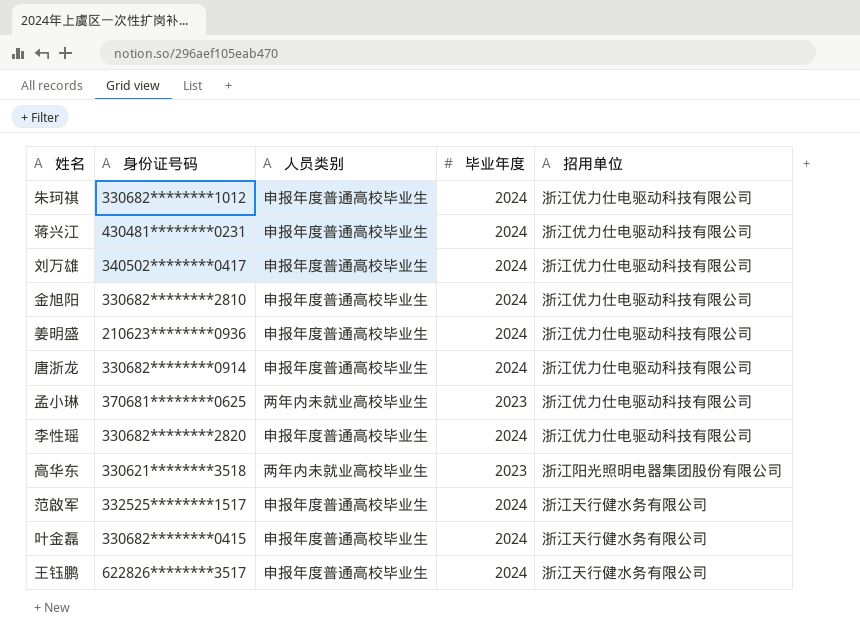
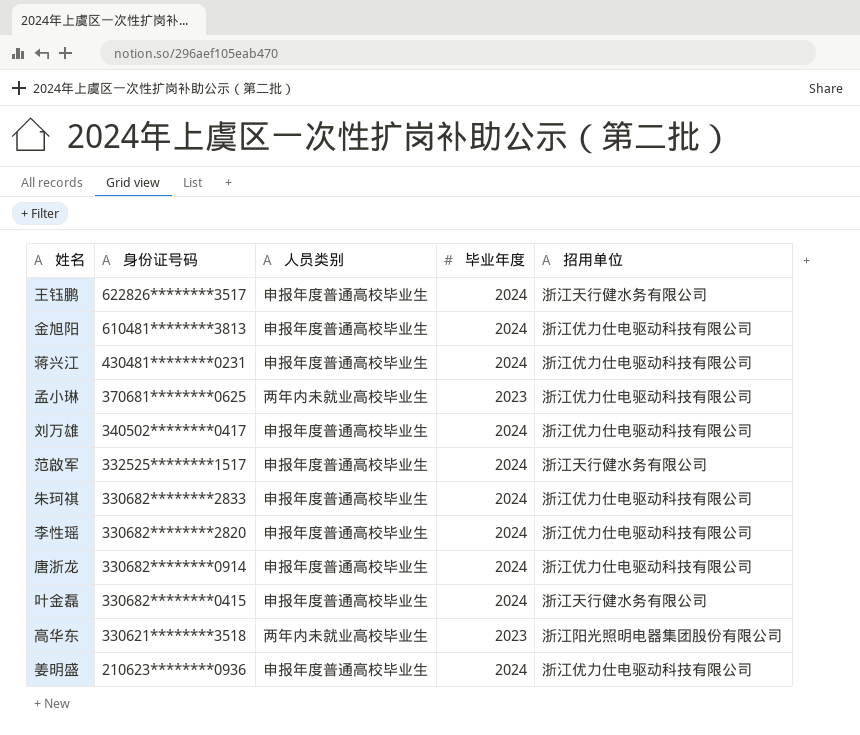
row order: none -> 身份证号码 descending
金旭阳 | 身份证号码: 330682********2810 -> 610481********3813
朱珂祺 | 身份证号码: 330682********1012 -> 330682********2833

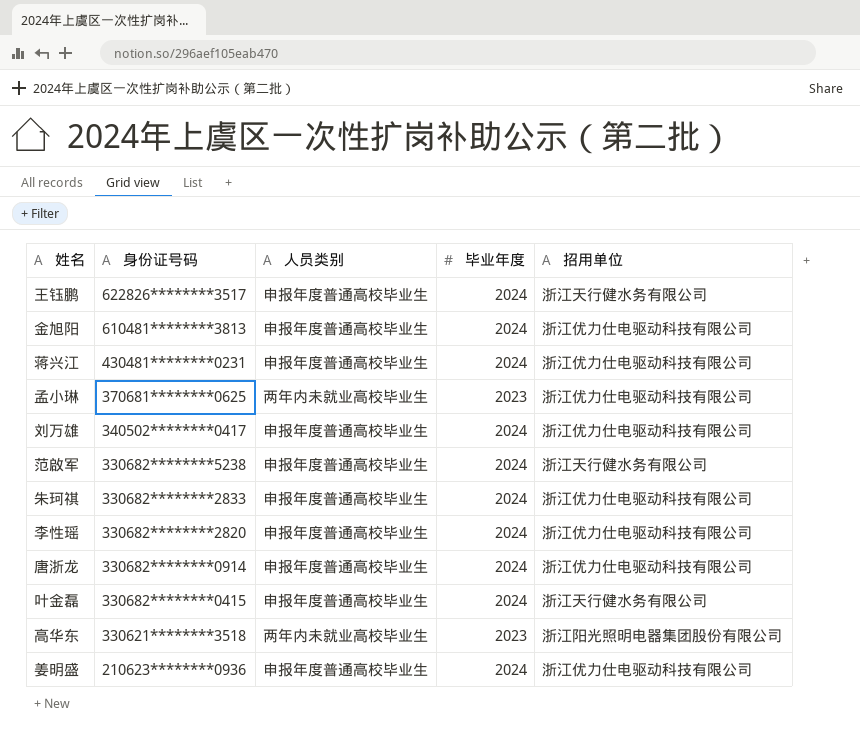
范啟军 | 身份证号码: 332525********1517 -> 330682********5238

